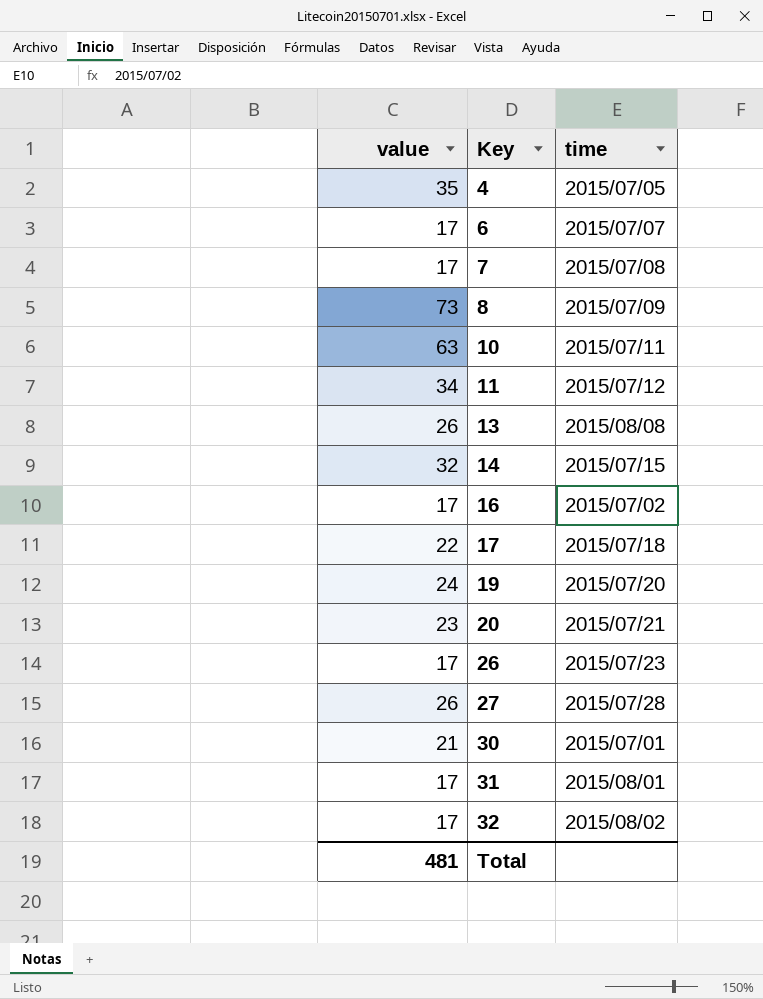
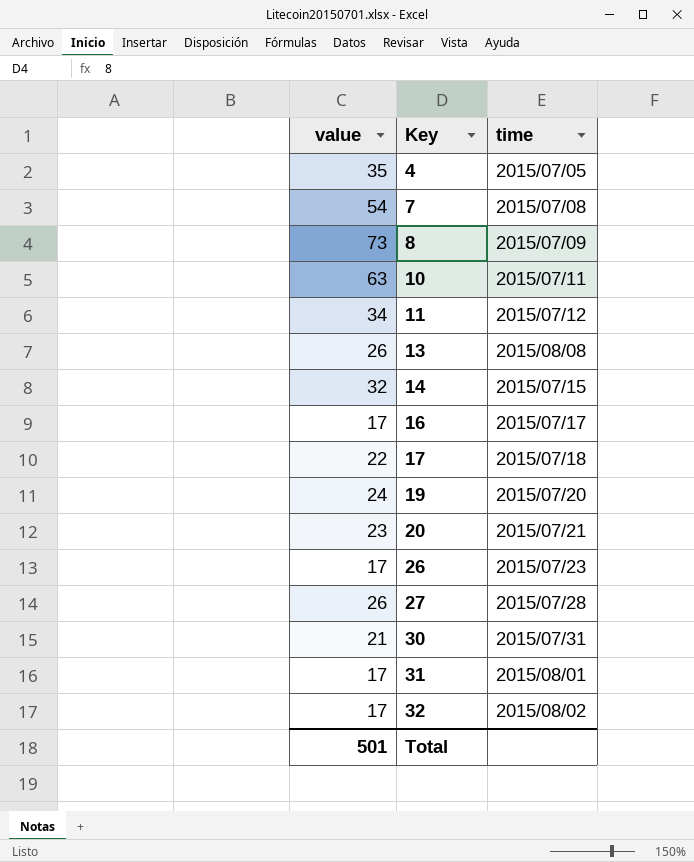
row 6: 17 | 2015/07/07 -> none
7 | value: 17 -> 54
16 | time: 2015/07/02 -> 2015/07/17
30 | time: 2015/07/01 -> 2015/07/31
Total | value: 481 -> 501

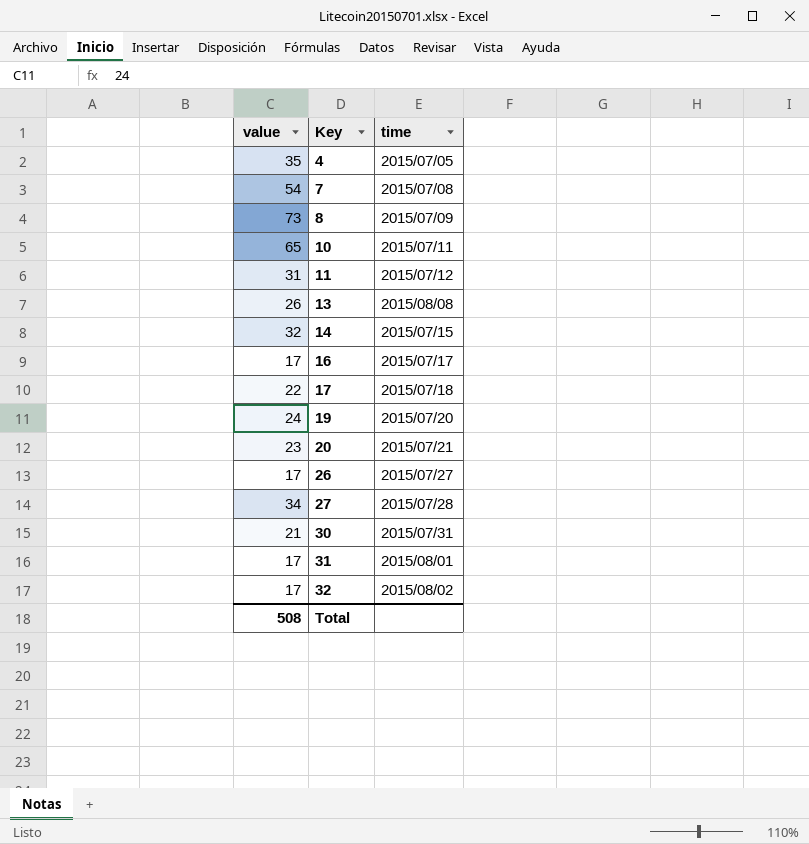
10 | value: 63 -> 65
11 | value: 34 -> 31
26 | time: 2015/07/23 -> 2015/07/27
27 | value: 26 -> 34
Total | value: 501 -> 508

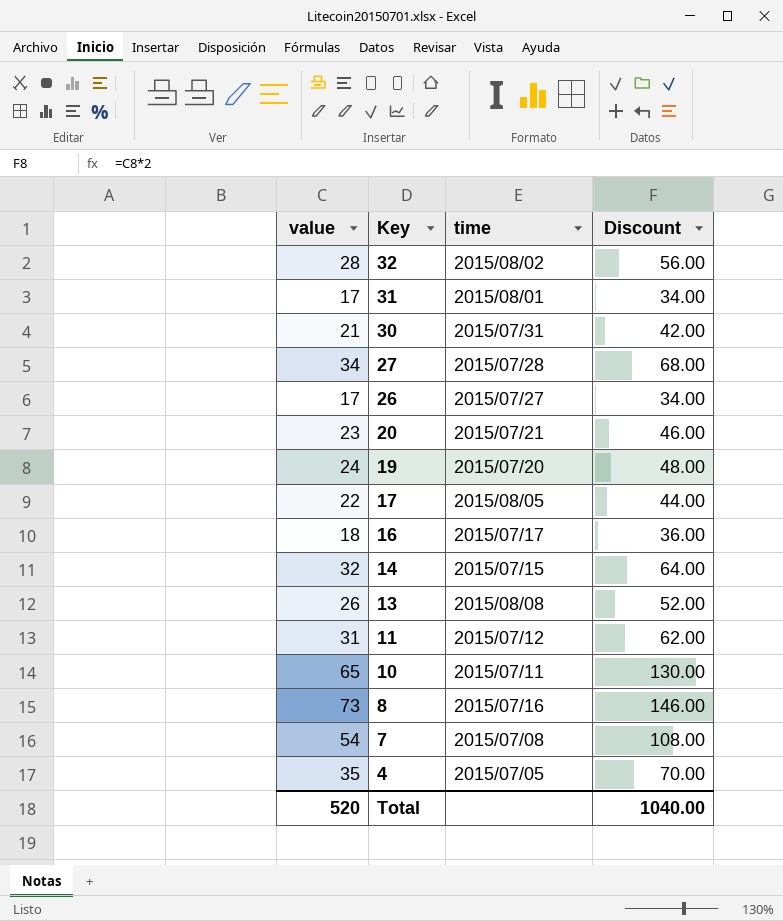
row order: Key ascending -> Key descending
column Discount | formula: none -> [value] * 2
32 | value: 17 -> 28
17 | time: 2015/07/18 -> 2015/08/05
16 | value: 17 -> 18
8 | time: 2015/07/09 -> 2015/07/16
Total | value: 508 -> 520

